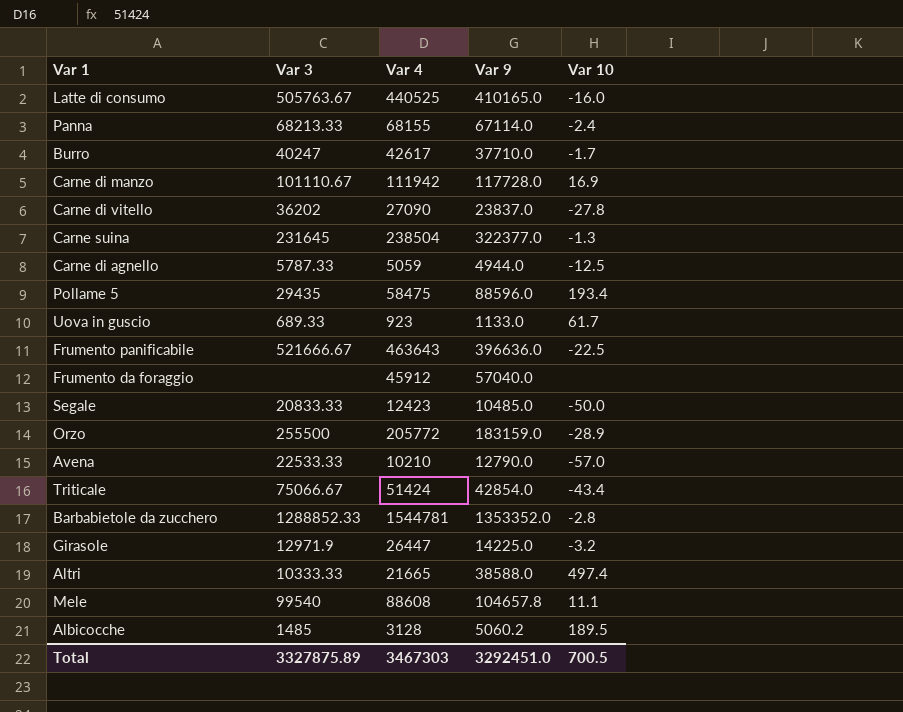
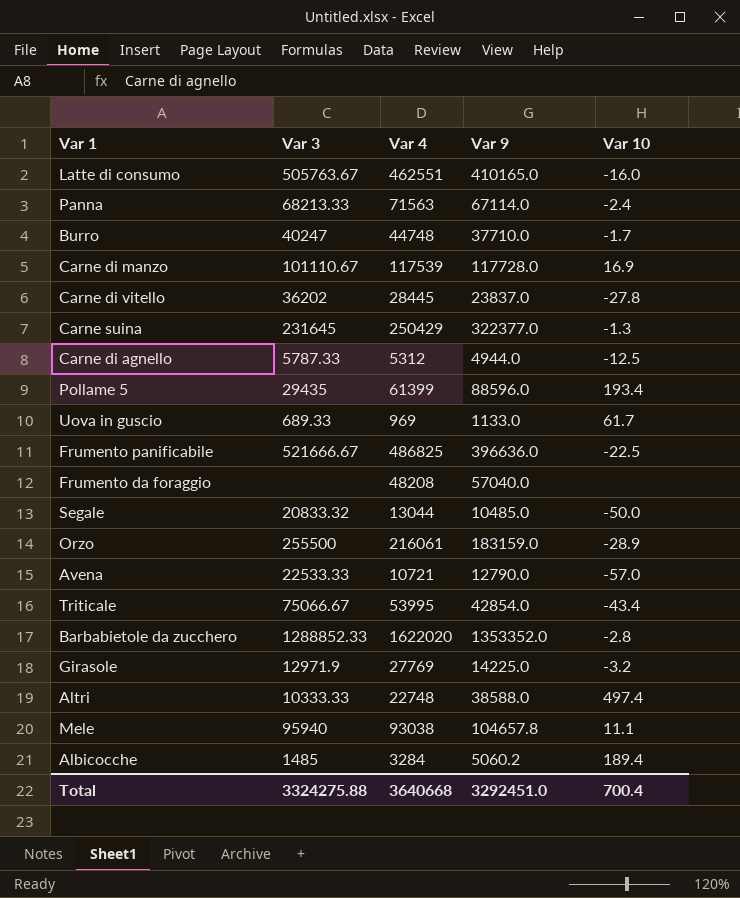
Latte di consumo | Var 4: 440525 -> 462551
Panna | Var 4: 68155 -> 71563
Burro | Var 4: 42617 -> 44748
Carne di manzo | Var 4: 111942 -> 117539
Carne di vitello | Var 4: 27090 -> 28445
Carne suina | Var 4: 238504 -> 250429
Carne di agnello | Var 4: 5059 -> 5312
Pollame 5 | Var 4: 58475 -> 61399
Uova in guscio | Var 4: 923 -> 969
Frumento panificabile | Var 4: 463643 -> 486825
Frumento da foraggio | Var 4: 45912 -> 48208
Segale | Var 3: 20833.33 -> 20833.32
Segale | Var 4: 12423 -> 13044
Orzo | Var 4: 205772 -> 216061
Avena | Var 4: 10210 -> 10721
Triticale | Var 4: 51424 -> 53995
Barbabietole da zucchero | Var 4: 1544781 -> 1622020
Girasole | Var 4: 26447 -> 27769
Altri | Var 4: 21665 -> 22748
Mele | Var 3: 99540 -> 95940
Mele | Var 4: 88608 -> 93038
Albicocche | Var 4: 3128 -> 3284
Albicocche | Var 10: 189.5 -> 189.4
Total | Var 3: 3327875.89 -> 3324275.88
Total | Var 4: 3467303 -> 3640668
Total | Var 10: 700.5 -> 700.4

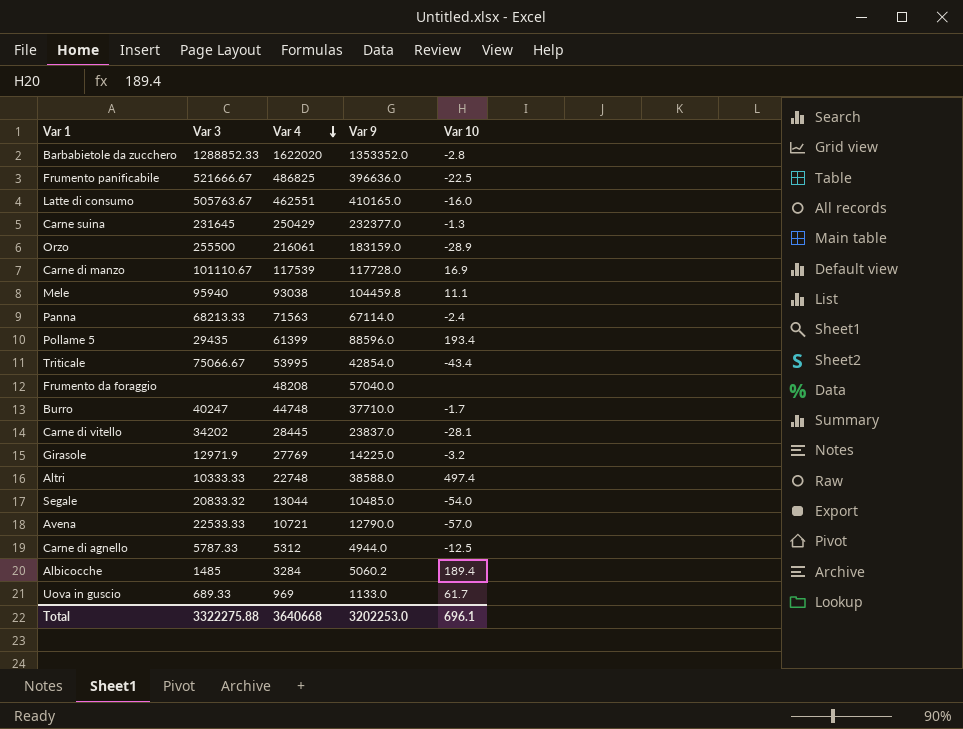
row order: none -> Var 4 descending
Carne suina | Var 9: 322377.0 -> 232377.0
Mele | Var 9: 104657.8 -> 104459.8
Carne di vitello | Var 3: 36202 -> 34202
Carne di vitello | Var 10: -27.8 -> -28.1
Segale | Var 10: -50.0 -> -54.0
Total | Var 3: 3324275.88 -> 3322275.88
Total | Var 9: 3292451.0 -> 3202253.0
Total | Var 10: 700.4 -> 696.1

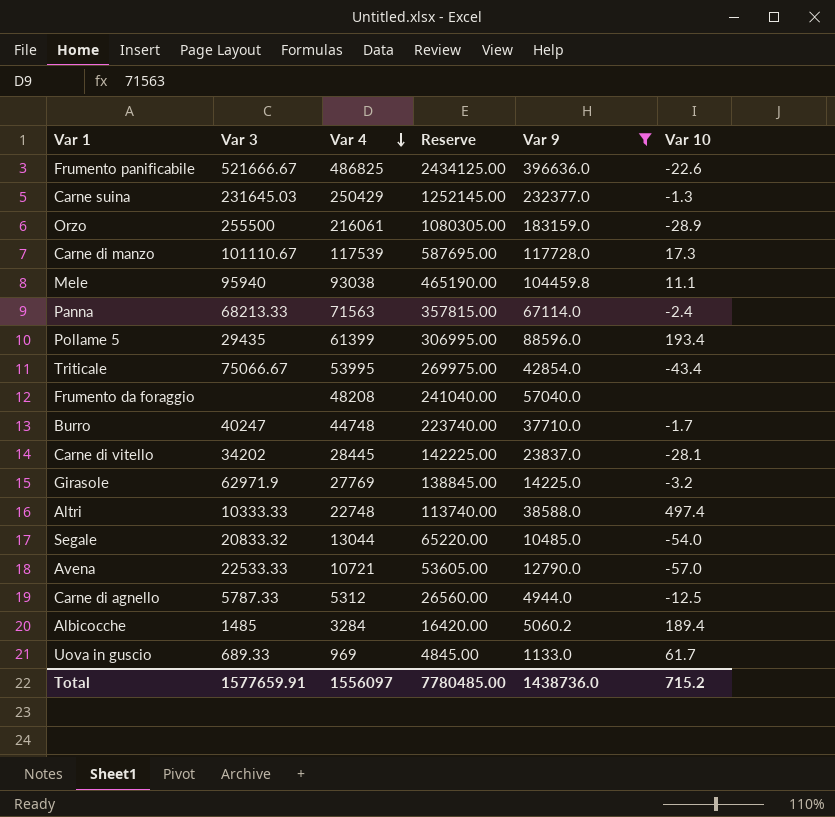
filter: none -> Var 9 <= 396636.0
column Reserve | formula: none -> [Var 4] * 5
Frumento panificabile | Var 10: -22.5 -> -22.6
Carne suina | Var 3: 231645 -> 231645.03
Carne di manzo | Var 10: 16.9 -> 17.3
Girasole | Var 3: 12971.9 -> 62971.9
Total | Var 3: 3322275.88 -> 1577659.91
Total | Var 4: 3640668 -> 1556097
Total | Var 9: 3202253.0 -> 1438736.0
Total | Var 10: 696.1 -> 715.2

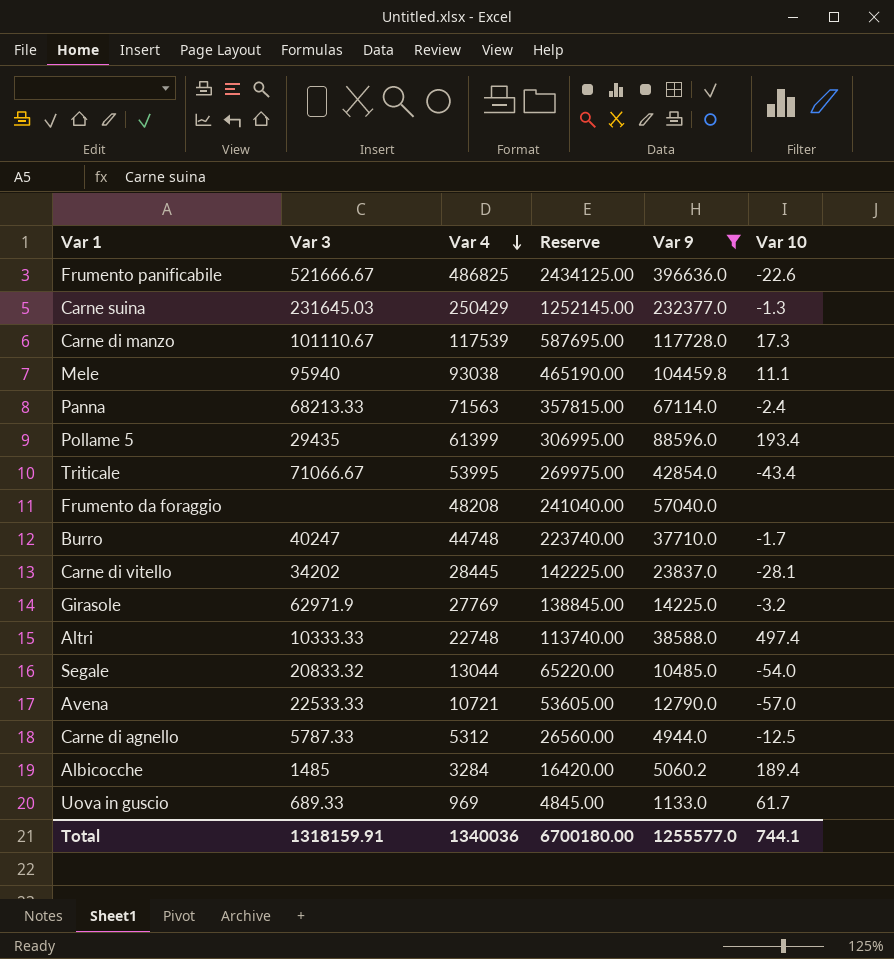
row Orzo: 255500 | 216061 | 1080305.00 | 183159.0 | -28.9 -> none
Triticale | Var 3: 75066.67 -> 71066.67
Total | Var 3: 1577659.91 -> 1318159.91
Total | Var 4: 1556097 -> 1340036
Total | Reserve: 7780485.00 -> 6700180.00
Total | Var 9: 1438736.0 -> 1255577.0
Total | Var 10: 715.2 -> 744.1

